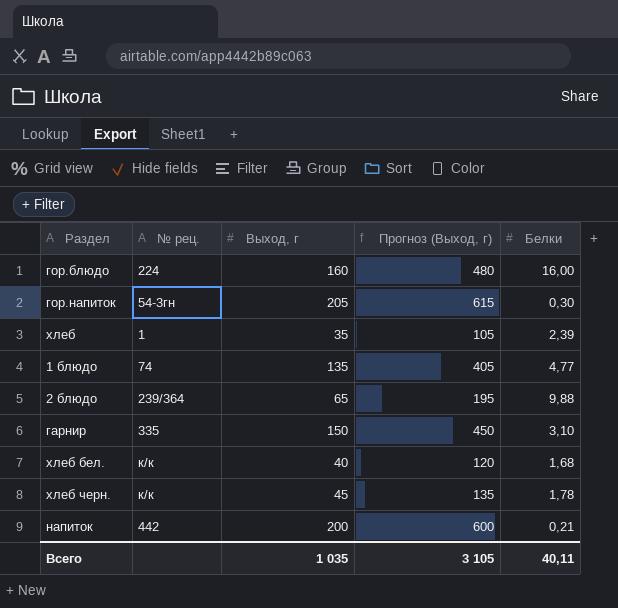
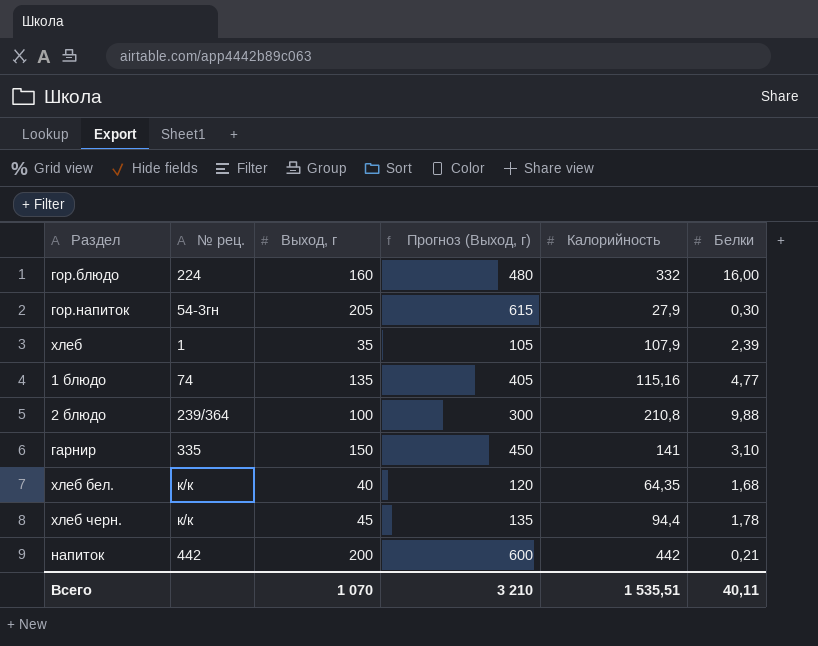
column Калорийность | position: none -> 5
2 блюдо | Выход, г: 65 -> 100
2 блюдо | Прогноз (Выход, г): 195 -> 300
Всего | Выход, г: 1 035 -> 1 070
Всего | Прогноз (Выход, г): 3 105 -> 3 210

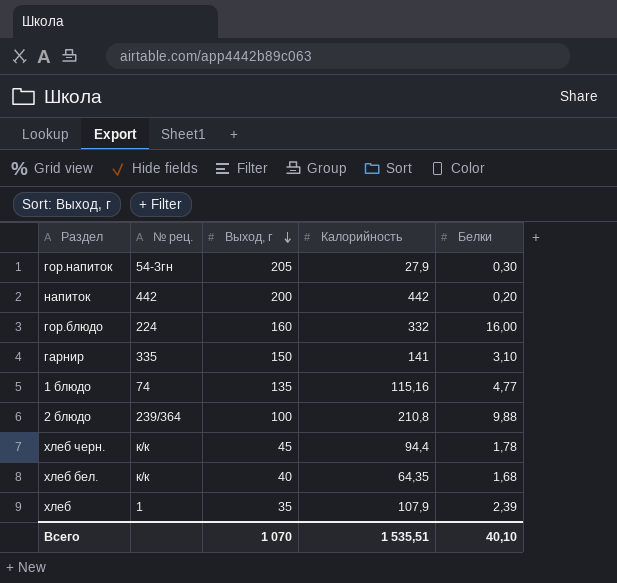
row order: none -> Выход, г descending
column Прогноз (Выход, г) | formula: [Выход, г] * 3 -> none
напиток | Белки: 0,21 -> 0,20
Всего | Белки: 40,11 -> 40,10

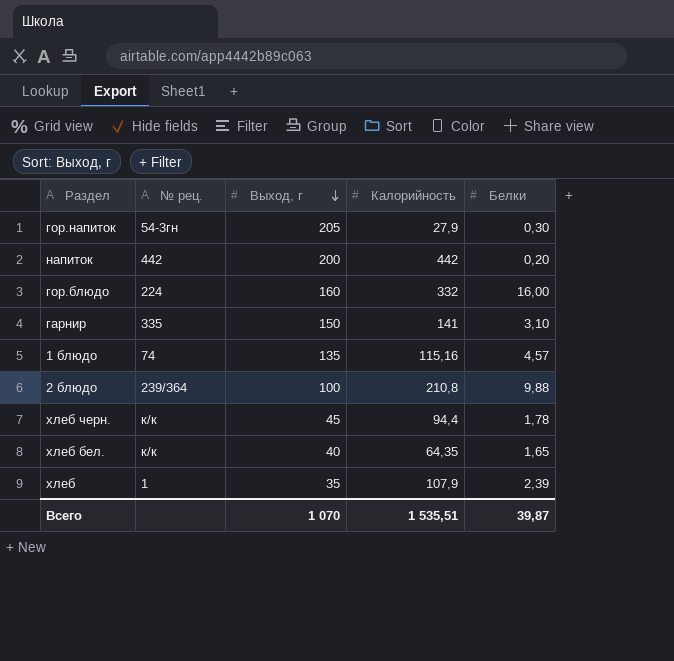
1 блюдо | Белки: 4,77 -> 4,57
хлеб бел. | Белки: 1,68 -> 1,65
Всего | Белки: 40,10 -> 39,87

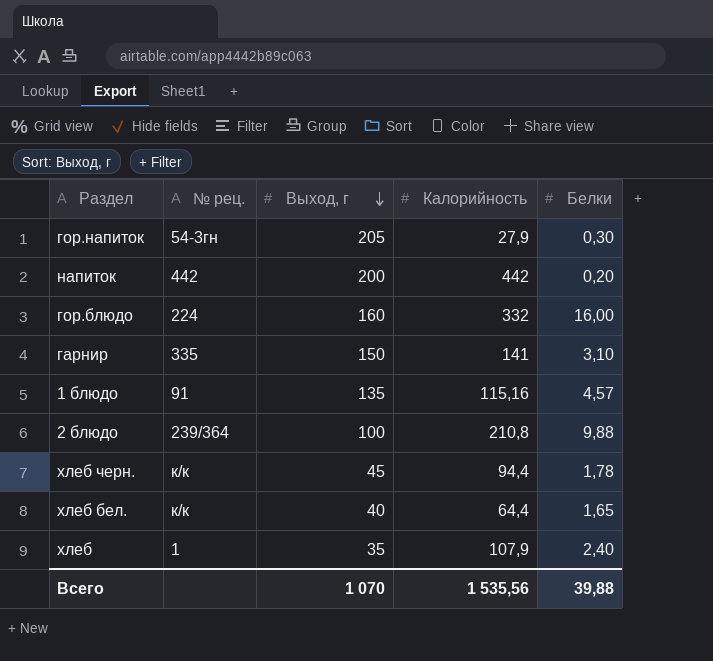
1 блюдо | № рец.: 74 -> 91
хлеб бел. | Калорийность: 64,35 -> 64,4
хлеб | Белки: 2,39 -> 2,40
Всего | Калорийность: 1 535,51 -> 1 535,56
Всего | Белки: 39,87 -> 39,88

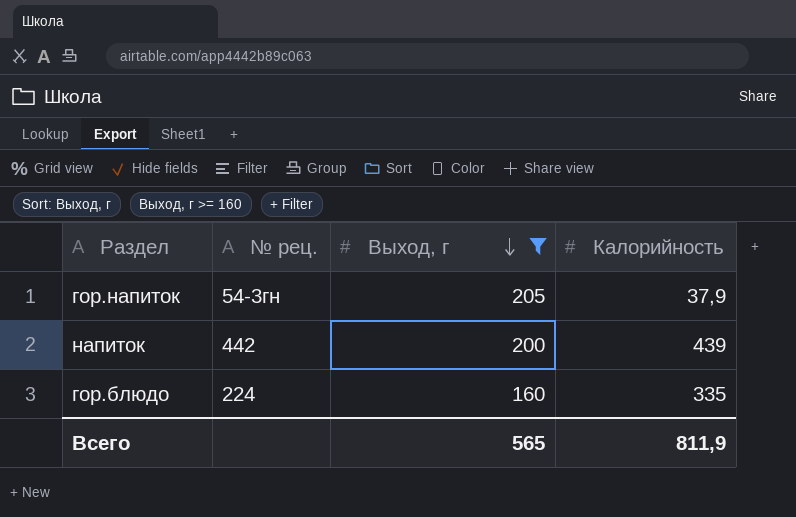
filter: none -> Выход, г >= 160
column Белки | position: 5 -> none
гор.напиток | Калорийность: 27,9 -> 37,9
напиток | Калорийность: 442 -> 439
гор.блюдо | Калорийность: 332 -> 335
Всего | Выход, г: 1 070 -> 565
Всего | Калорийность: 1 535,56 -> 811,9

